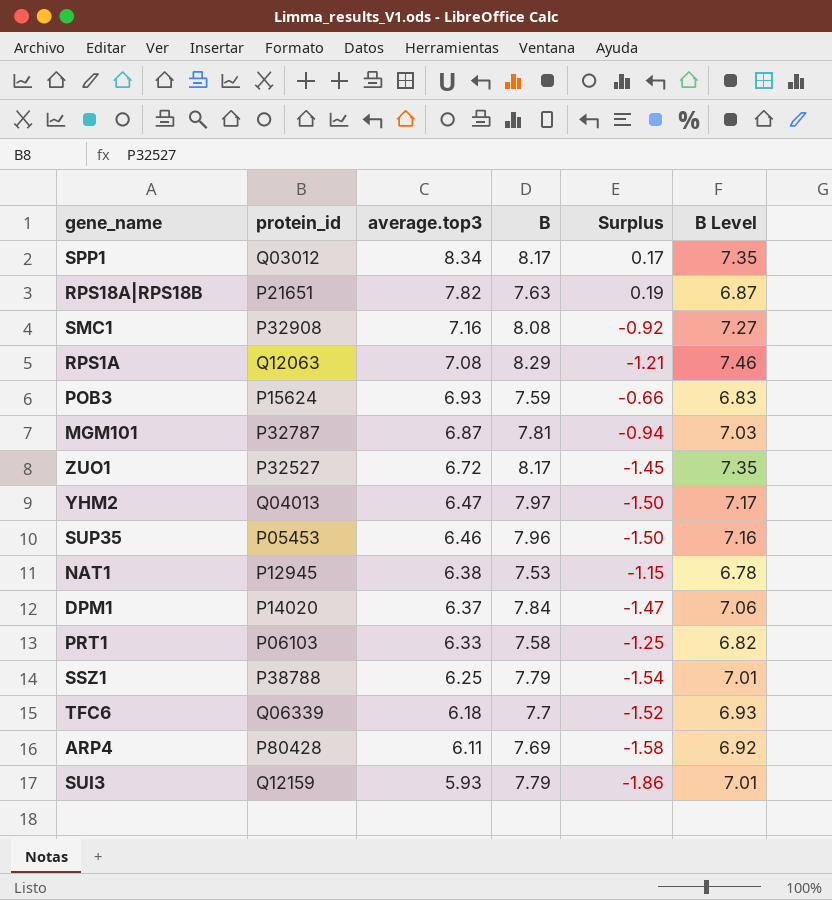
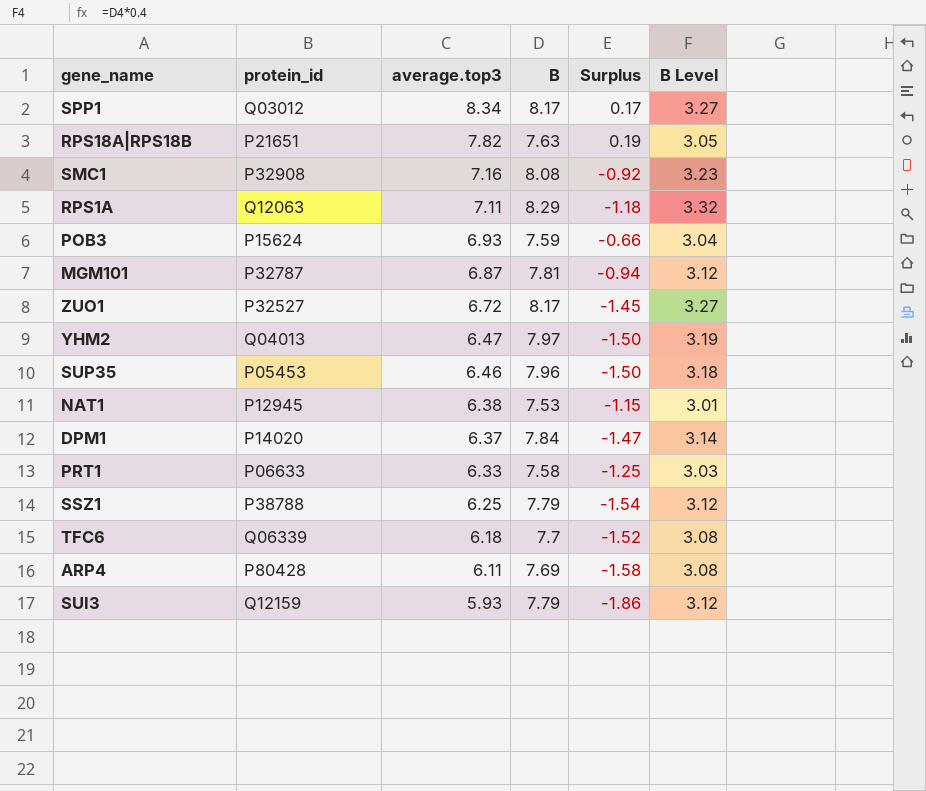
column B Level | formula: [B] * 0.9 -> [B] * 0.4
RPS1A | average.top3: 7.08 -> 7.11
RPS1A | Surplus: -1.21 -> -1.18
PRT1 | protein_id: P06103 -> P06633

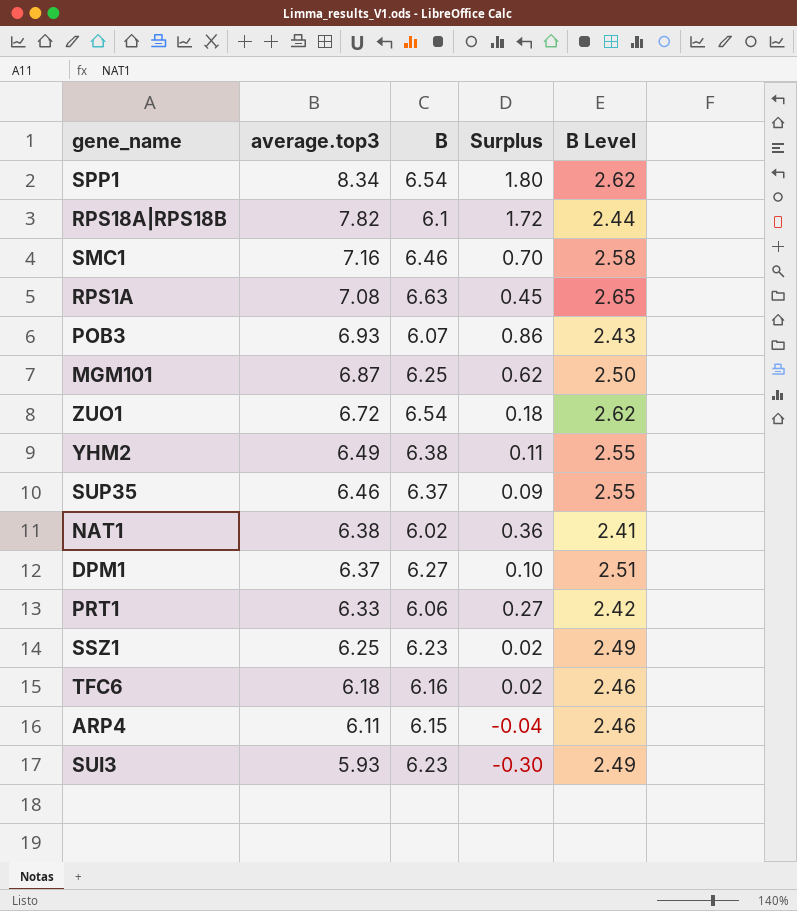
column protein_id | position: 2 -> none
SPP1 | B: 8.17 -> 6.54
SPP1 | Surplus: 0.17 -> 1.80
SPP1 | B Level: 3.27 -> 2.62
RPS18A|RPS18B | B: 7.63 -> 6.1
RPS18A|RPS18B | Surplus: 0.19 -> 1.72
RPS18A|RPS18B | B Level: 3.05 -> 2.44
SMC1 | B: 8.08 -> 6.46
SMC1 | Surplus: -0.92 -> 0.70
SMC1 | B Level: 3.23 -> 2.58
RPS1A | average.top3: 7.11 -> 7.08
RPS1A | B: 8.29 -> 6.63
RPS1A | Surplus: -1.18 -> 0.45
RPS1A | B Level: 3.32 -> 2.65
POB3 | B: 7.59 -> 6.07
POB3 | Surplus: -0.66 -> 0.86
POB3 | B Level: 3.04 -> 2.43
MGM101 | B: 7.81 -> 6.25
MGM101 | Surplus: -0.94 -> 0.62
MGM101 | B Level: 3.12 -> 2.50
ZUO1 | B: 8.17 -> 6.54
ZUO1 | Surplus: -1.45 -> 0.18
ZUO1 | B Level: 3.27 -> 2.62
YHM2 | average.top3: 6.47 -> 6.49
YHM2 | B: 7.97 -> 6.38
YHM2 | Surplus: -1.50 -> 0.11
YHM2 | B Level: 3.19 -> 2.55
SUP35 | B: 7.96 -> 6.37
SUP35 | Surplus: -1.50 -> 0.09
SUP35 | B Level: 3.18 -> 2.55
NAT1 | B: 7.53 -> 6.02
NAT1 | Surplus: -1.15 -> 0.36
NAT1 | B Level: 3.01 -> 2.41
DPM1 | B: 7.84 -> 6.27
DPM1 | Surplus: -1.47 -> 0.10
DPM1 | B Level: 3.14 -> 2.51
PRT1 | B: 7.58 -> 6.06
PRT1 | Surplus: -1.25 -> 0.27
PRT1 | B Level: 3.03 -> 2.42
SSZ1 | B: 7.79 -> 6.23
SSZ1 | Surplus: -1.54 -> 0.02
SSZ1 | B Level: 3.12 -> 2.49
TFC6 | B: 7.7 -> 6.16
TFC6 | Surplus: -1.52 -> 0.02
TFC6 | B Level: 3.08 -> 2.46
ARP4 | B: 7.69 -> 6.15
ARP4 | Surplus: -1.58 -> -0.04
ARP4 | B Level: 3.08 -> 2.46
SUI3 | B: 7.79 -> 6.23
SUI3 | Surplus: -1.86 -> -0.30
SUI3 | B Level: 3.12 -> 2.49

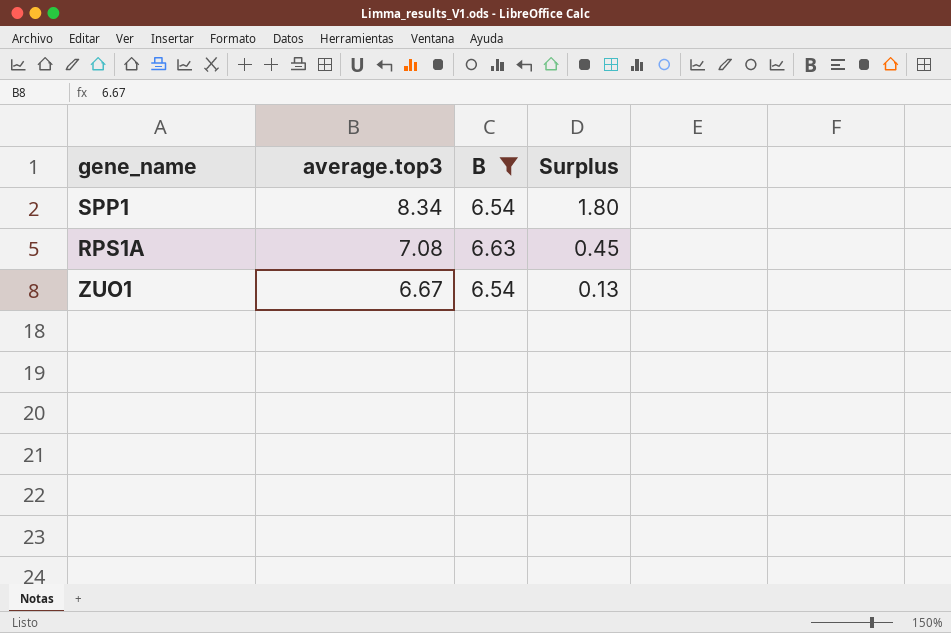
filter: none -> B >= 6.54
column B Level | formula: [B] * 0.4 -> none
ZUO1 | average.top3: 6.72 -> 6.67
ZUO1 | Surplus: 0.18 -> 0.13

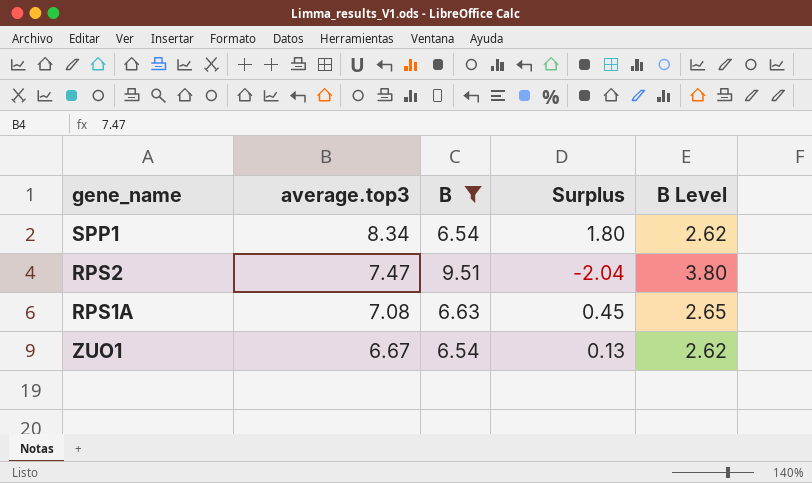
column B Level | formula: none -> [B] * 0.4
row RPS2: none -> 7.47 | 9.51 | -2.04 | 3.80

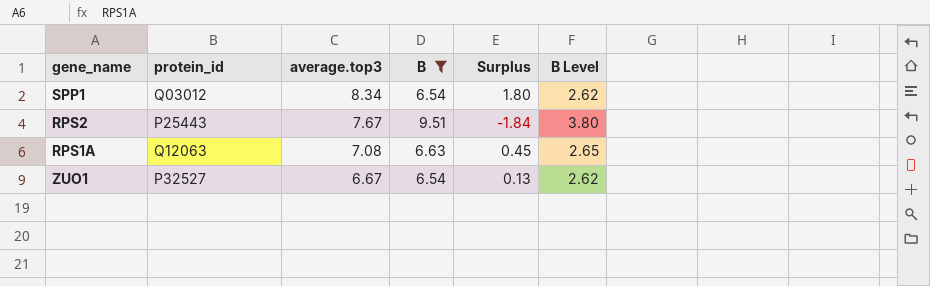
column protein_id | position: none -> 2
RPS2 | average.top3: 7.47 -> 7.67
RPS2 | Surplus: -2.04 -> -1.84

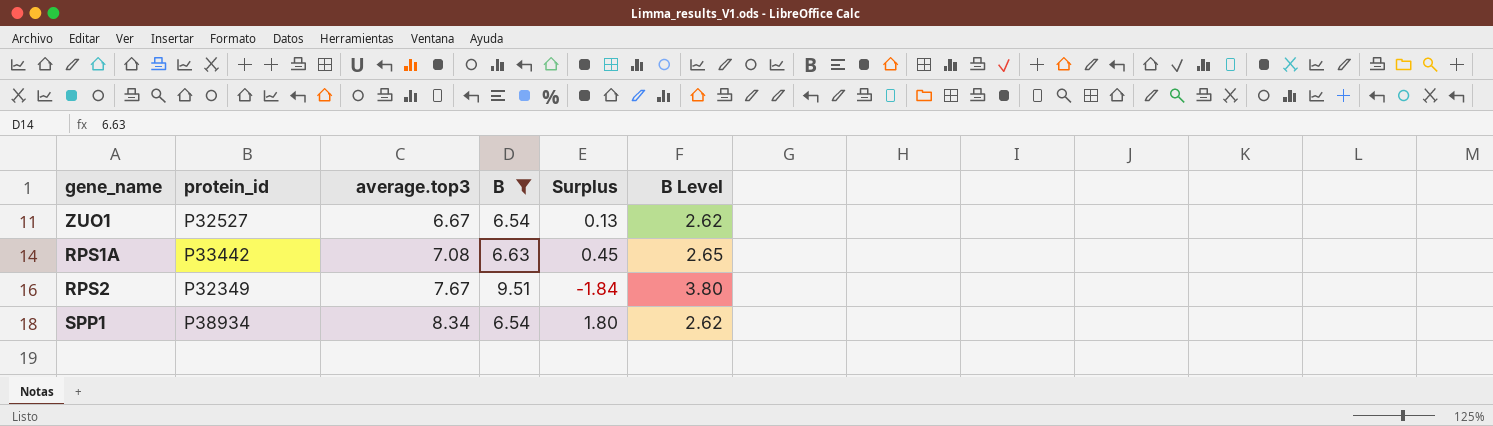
row order: average.top3 descending -> average.top3 ascending
RPS1A | protein_id: Q12063 -> P33442
RPS2 | protein_id: P25443 -> P32349
SPP1 | protein_id: Q03012 -> P38934

